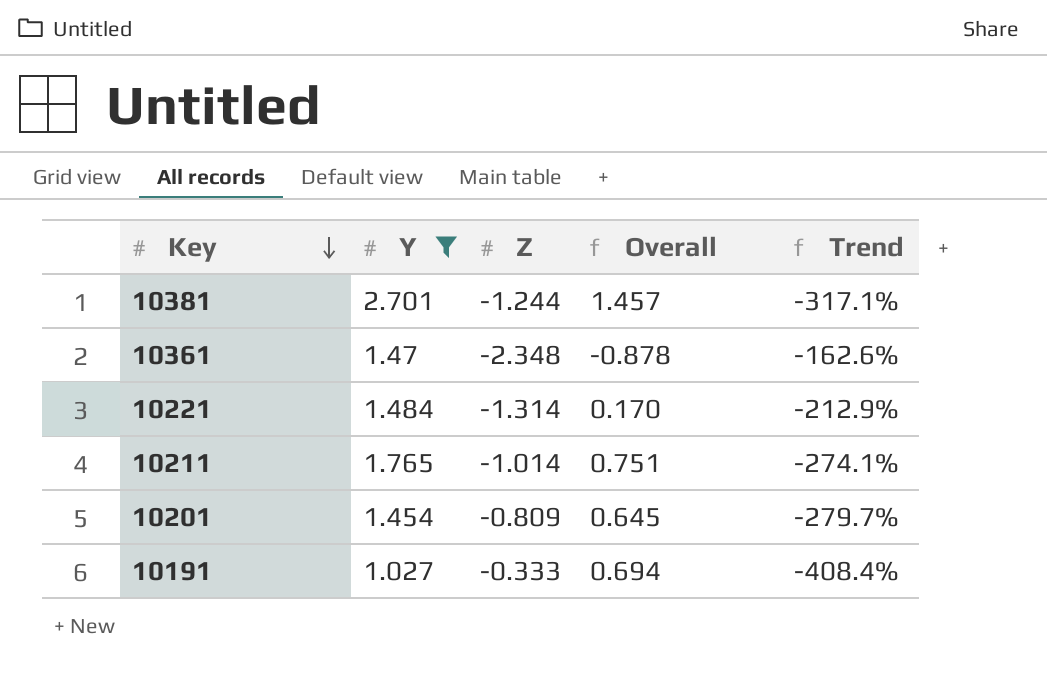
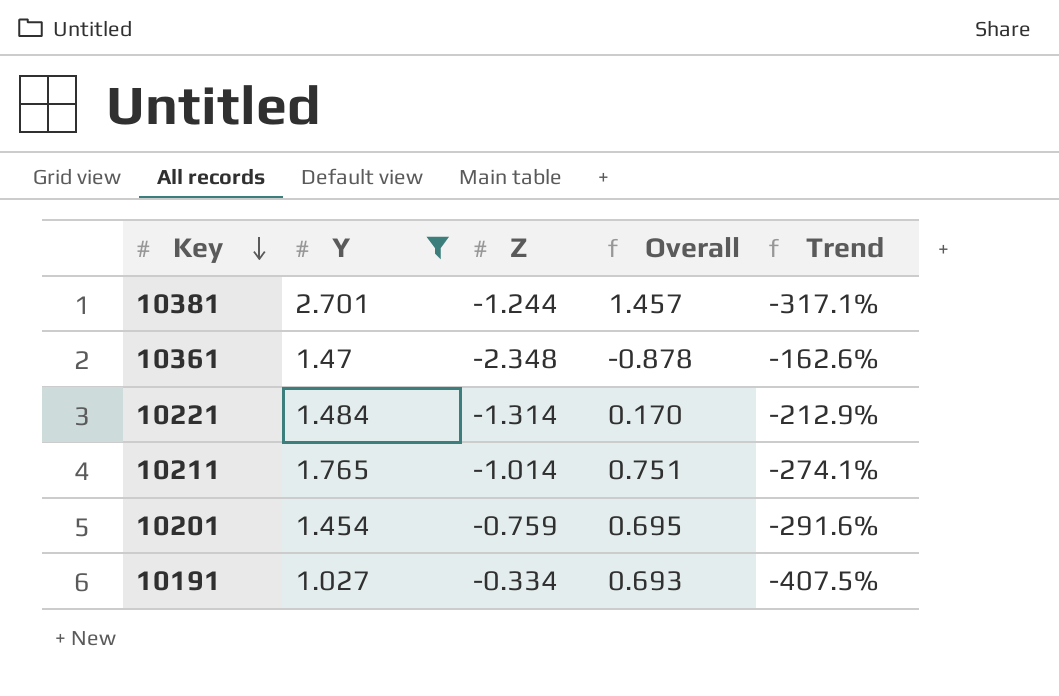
10201 | Z: -0.809 -> -0.759
10201 | Overall: 0.645 -> 0.695
10201 | Trend: -279.7% -> -291.6%
10191 | Z: -0.333 -> -0.334
10191 | Overall: 0.694 -> 0.693
10191 | Trend: -408.4% -> -407.5%

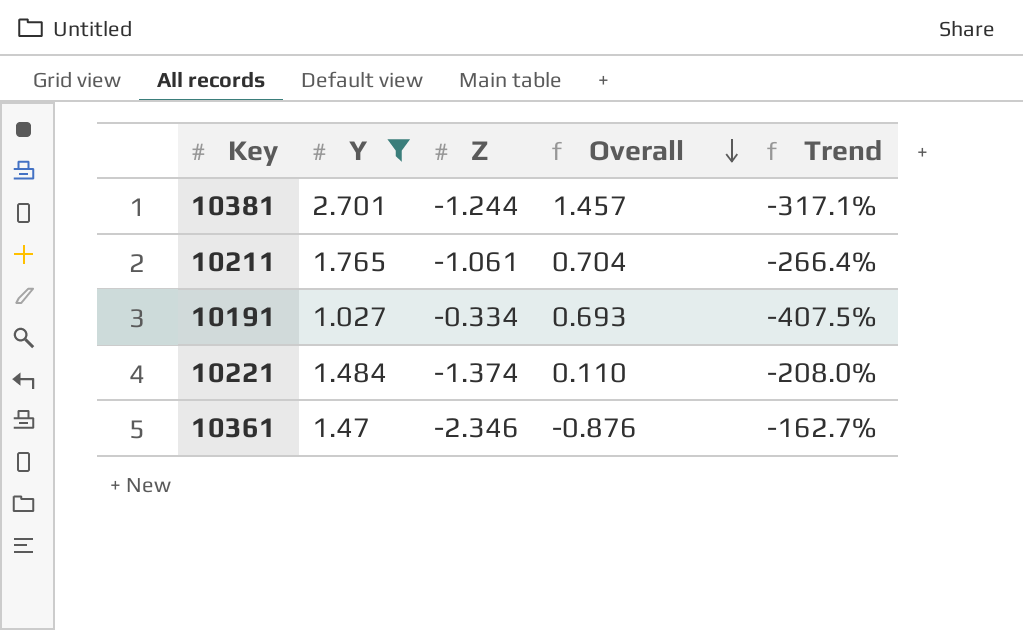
row order: Key descending -> Overall descending
row 10201: 1.454 | -0.759 | 0.695 | -291.6% -> none
10211 | Z: -1.014 -> -1.061
10211 | Overall: 0.751 -> 0.704
10211 | Trend: -274.1% -> -266.4%
10221 | Z: -1.314 -> -1.374
10221 | Overall: 0.170 -> 0.110
10221 | Trend: -212.9% -> -208.0%
10361 | Z: -2.348 -> -2.346
10361 | Overall: -0.878 -> -0.876
10361 | Trend: -162.6% -> -162.7%

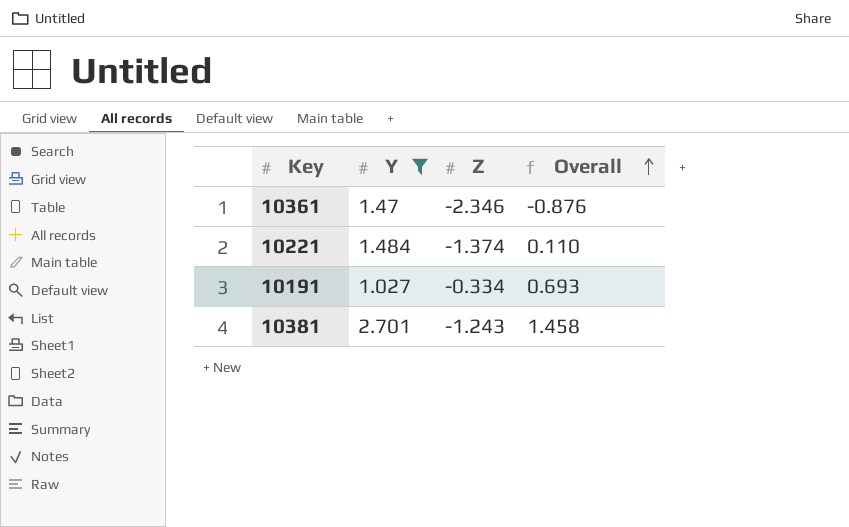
row order: Overall descending -> Overall ascending
column Trend | formula: ([Y] - [Z]) / [Z] -> none
row 10211: 1.765 | -1.061 | 0.704 | -266.4% -> none
10381 | Z: -1.244 -> -1.243
10381 | Overall: 1.457 -> 1.458

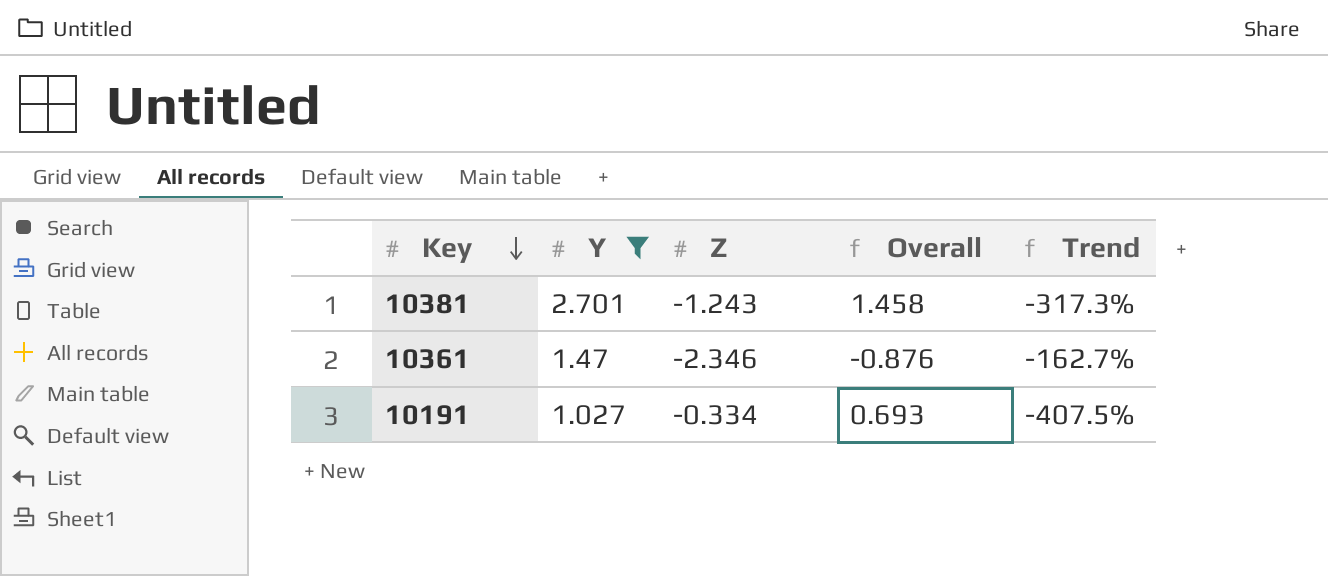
row order: Overall ascending -> Key descending
column Trend | formula: none -> ([Y] - [Z]) / [Z]
row 10221: 1.484 | -1.374 | 0.110 -> none

